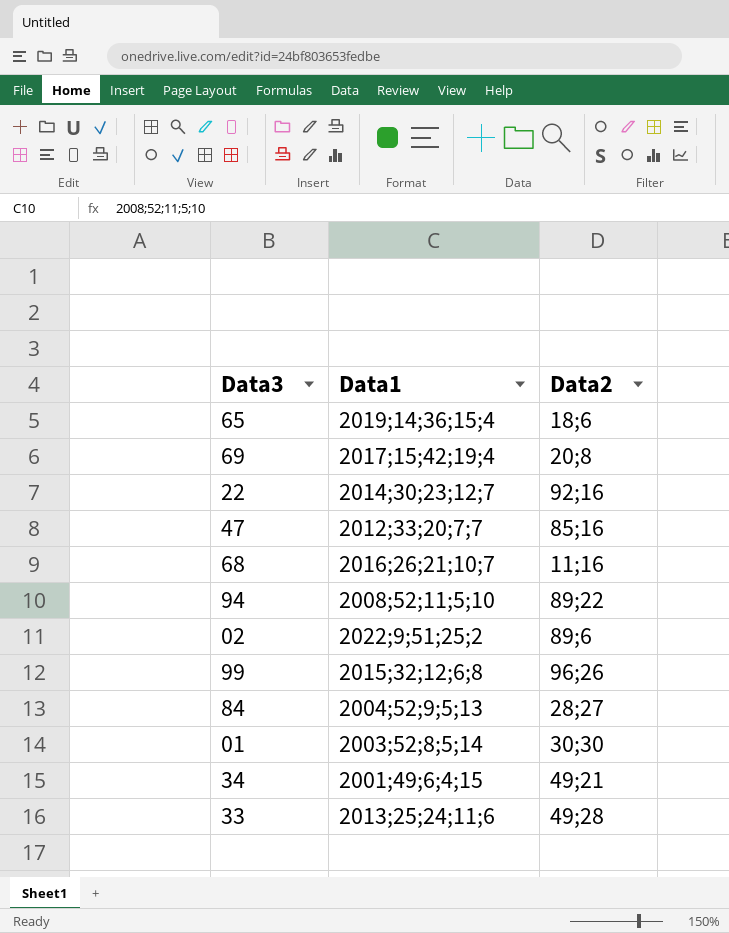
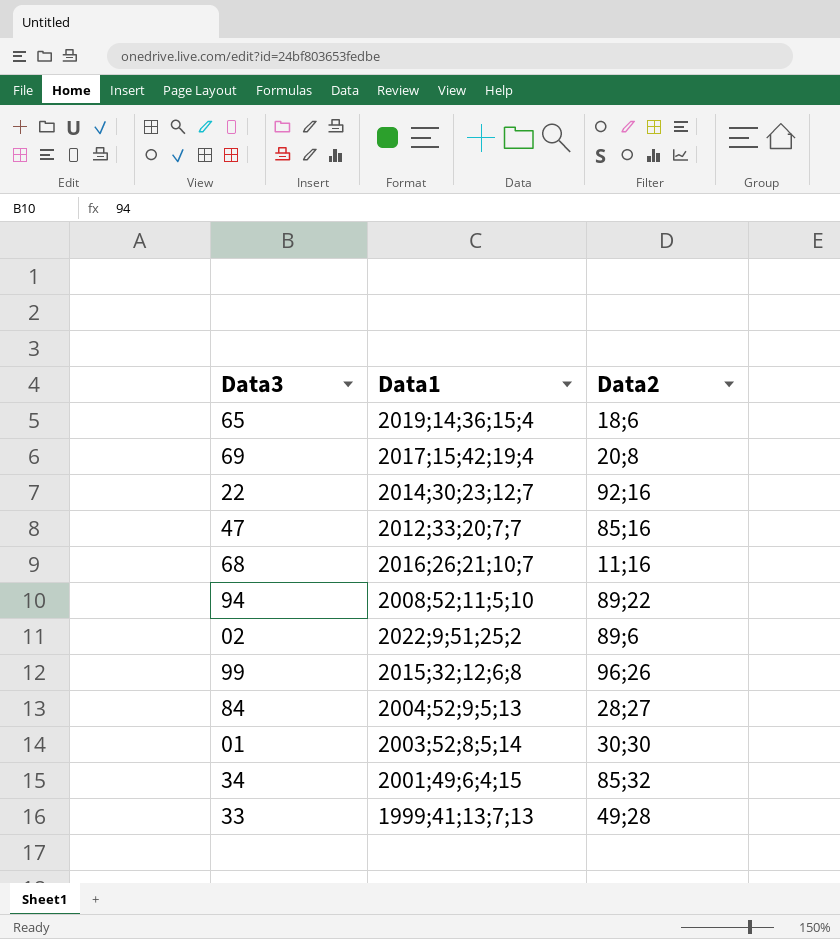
34 | Data2: 49;21 -> 85;32
33 | Data1: 2013;25;24;11;6 -> 1999;41;13;7;13

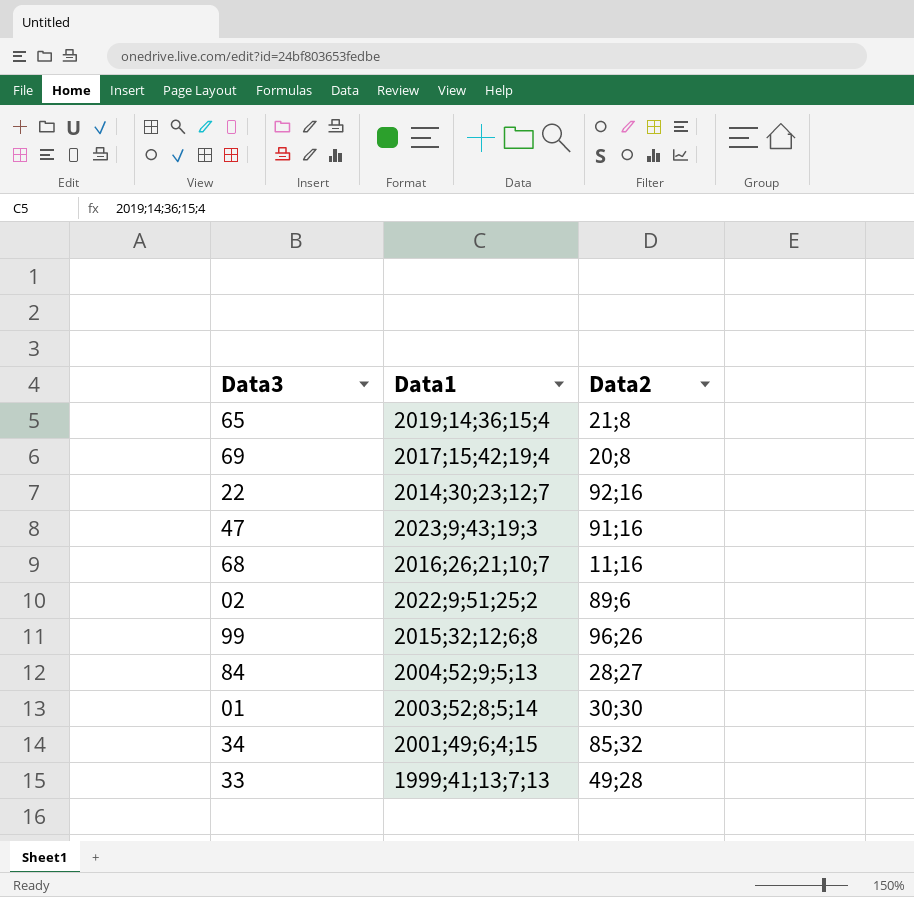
row 94: 2008;52;11;5;10 | 89;22 -> none
65 | Data2: 18;6 -> 21;8
47 | Data1: 2012;33;20;7;7 -> 2023;9;43;19;3
47 | Data2: 85;16 -> 91;16

